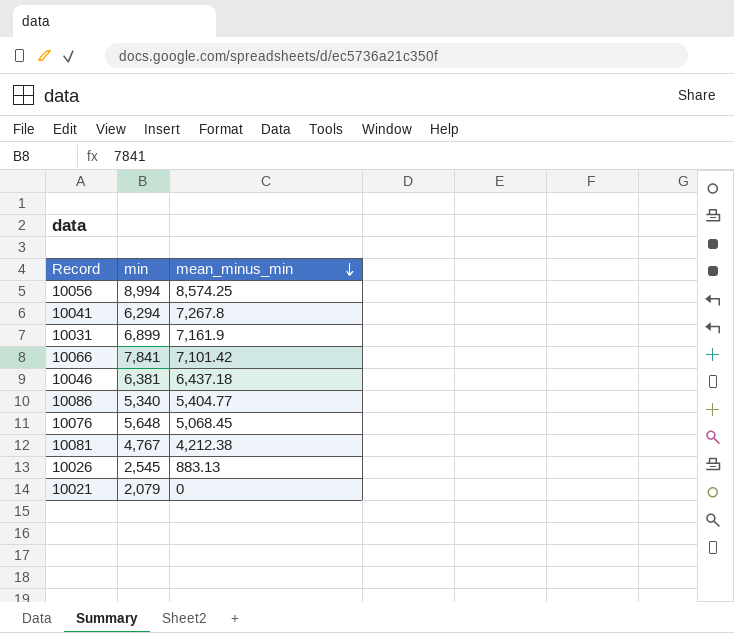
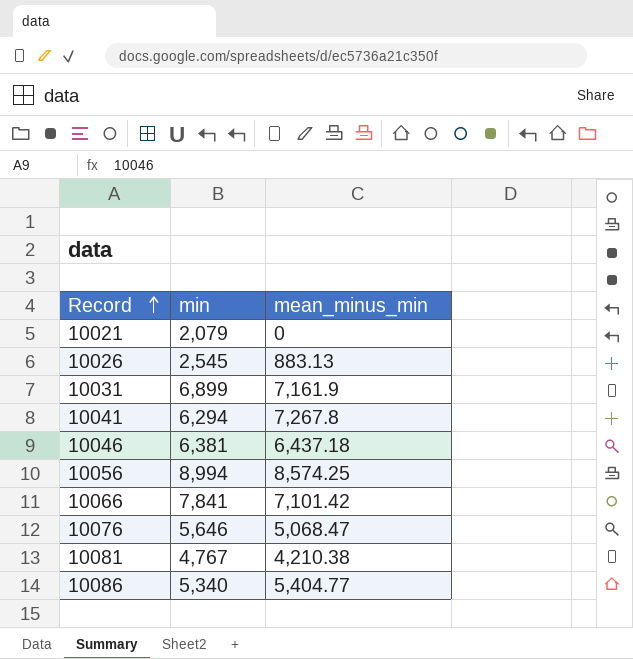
row order: mean_minus_min descending -> Record ascending
10076 | min: 5,648 -> 5,646
10076 | mean_minus_min: 5,068.45 -> 5,068.47
10081 | mean_minus_min: 4,212.38 -> 4,210.38

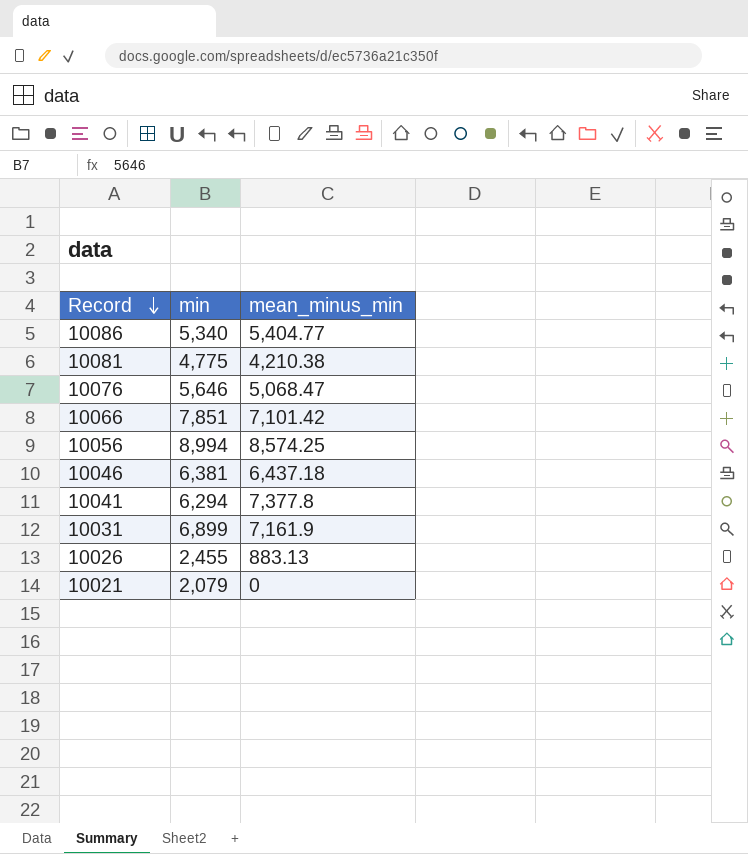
row order: Record ascending -> Record descending
10081 | min: 4,767 -> 4,775
10066 | min: 7,841 -> 7,851
10041 | mean_minus_min: 7,267.8 -> 7,377.8
10026 | min: 2,545 -> 2,455

